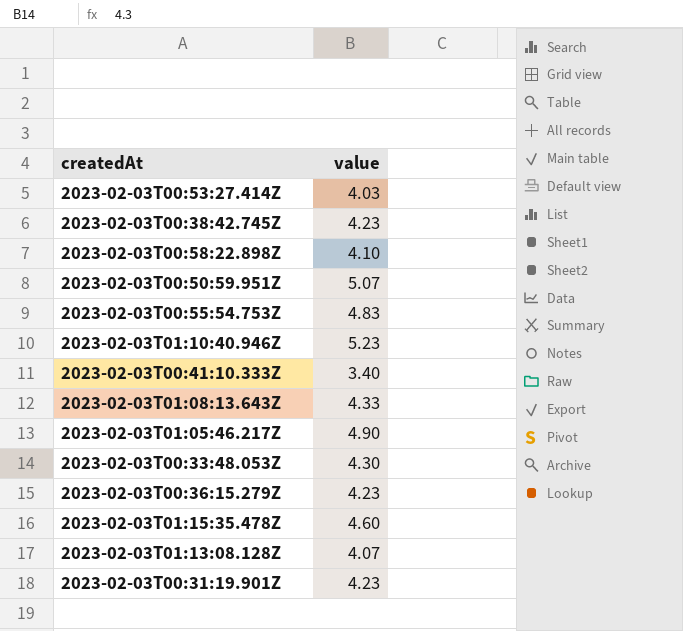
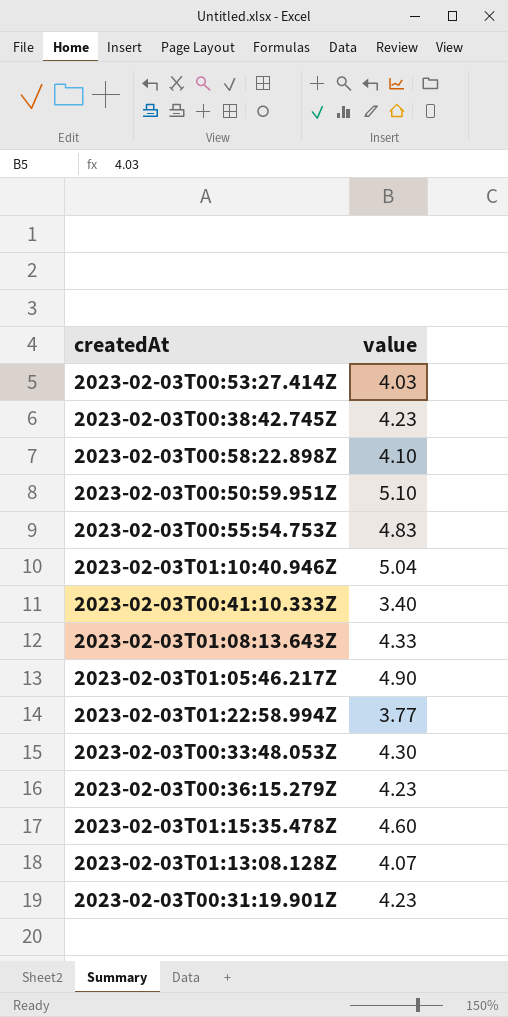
2023-02-03T00:50:59.951Z | value: 5.07 -> 5.10
2023-02-03T01:10:40.946Z | value: 5.23 -> 5.04
row 2023-02-03T01:22:58.994Z: none -> 3.77

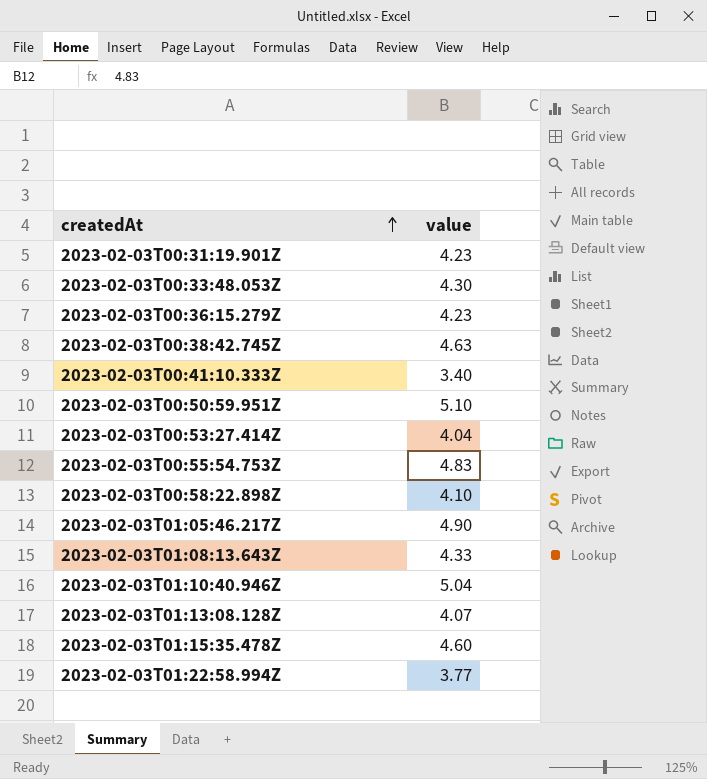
row order: none -> createdAt ascending
2023-02-03T00:38:42.745Z | value: 4.23 -> 4.63
2023-02-03T00:53:27.414Z | value: 4.03 -> 4.04

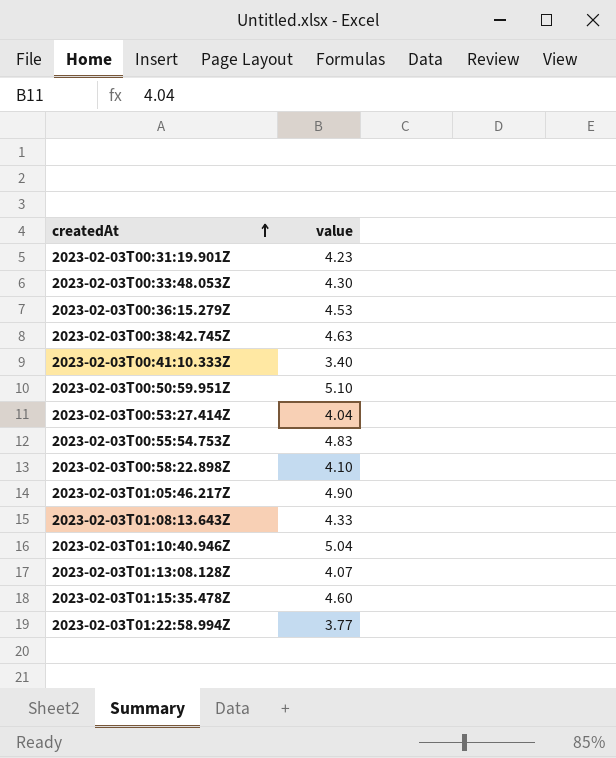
2023-02-03T00:36:15.279Z | value: 4.23 -> 4.53

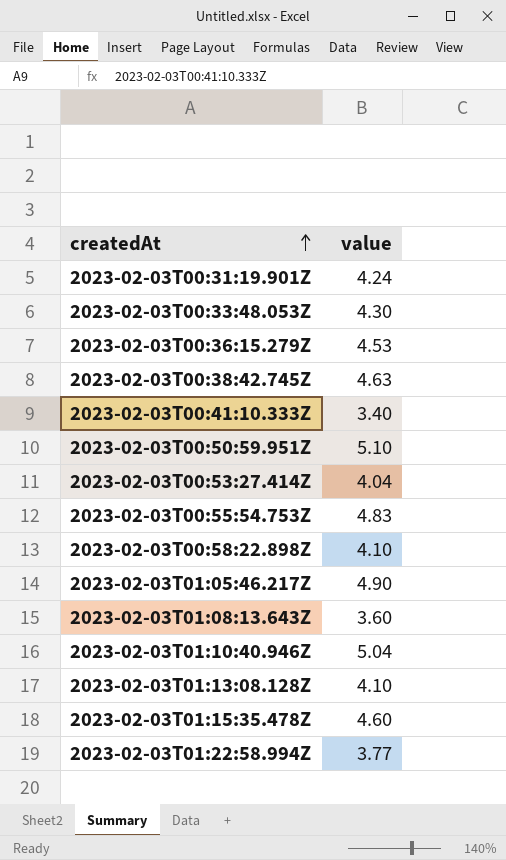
2023-02-03T00:31:19.901Z | value: 4.23 -> 4.24
2023-02-03T01:08:13.643Z | value: 4.33 -> 3.60
2023-02-03T01:13:08.128Z | value: 4.07 -> 4.10

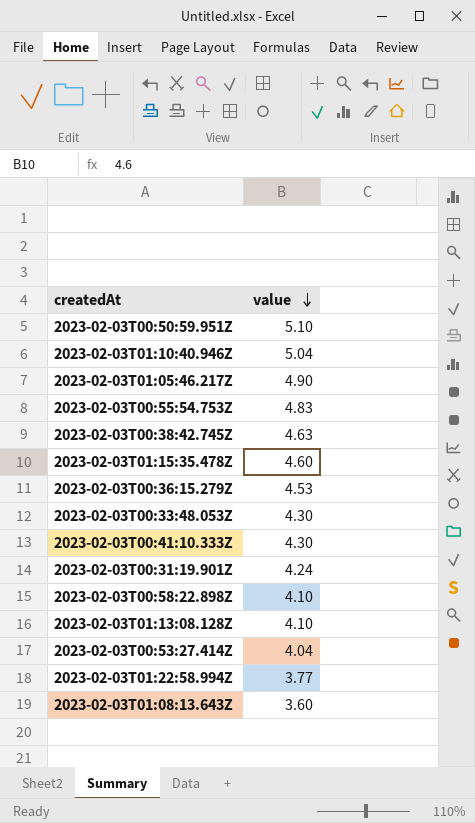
row order: createdAt ascending -> value descending
2023-02-03T00:41:10.333Z | value: 3.40 -> 4.30

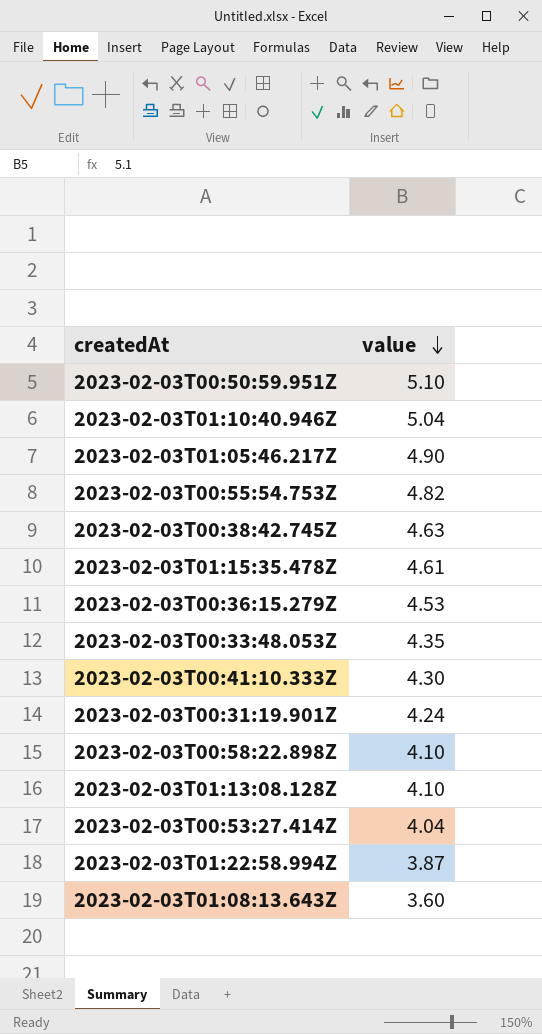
2023-02-03T00:55:54.753Z | value: 4.83 -> 4.82
2023-02-03T01:15:35.478Z | value: 4.60 -> 4.61
2023-02-03T00:33:48.053Z | value: 4.30 -> 4.35
2023-02-03T01:22:58.994Z | value: 3.77 -> 3.87

